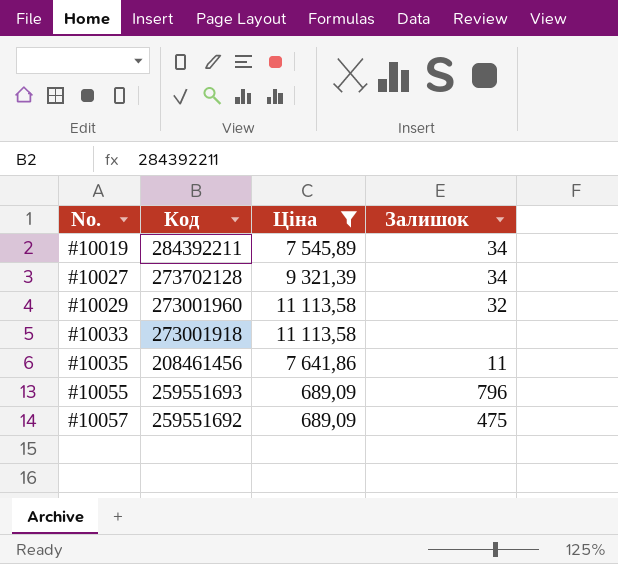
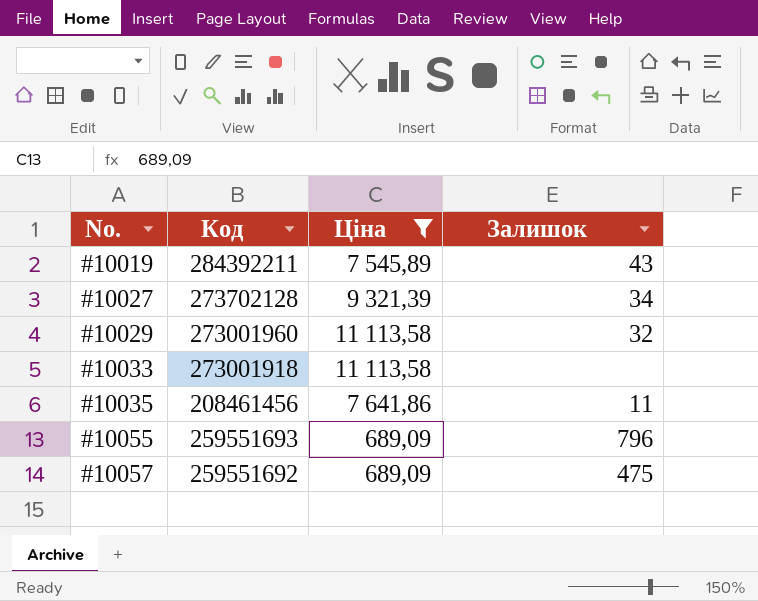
#10019 | Залишок: 34 -> 43

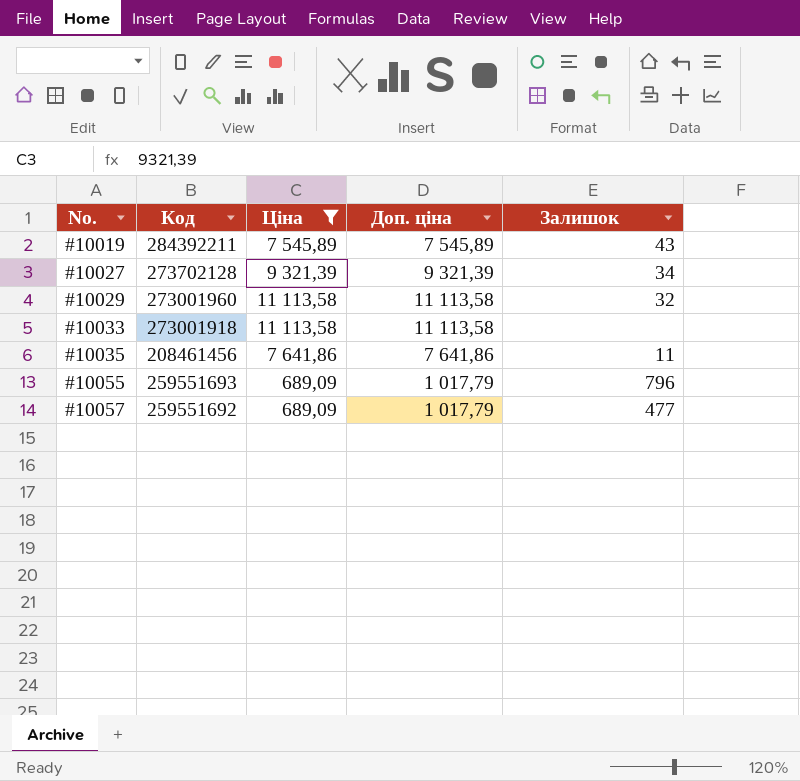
column Доп. ціна | position: none -> 4
#10057 | Залишок: 475 -> 477

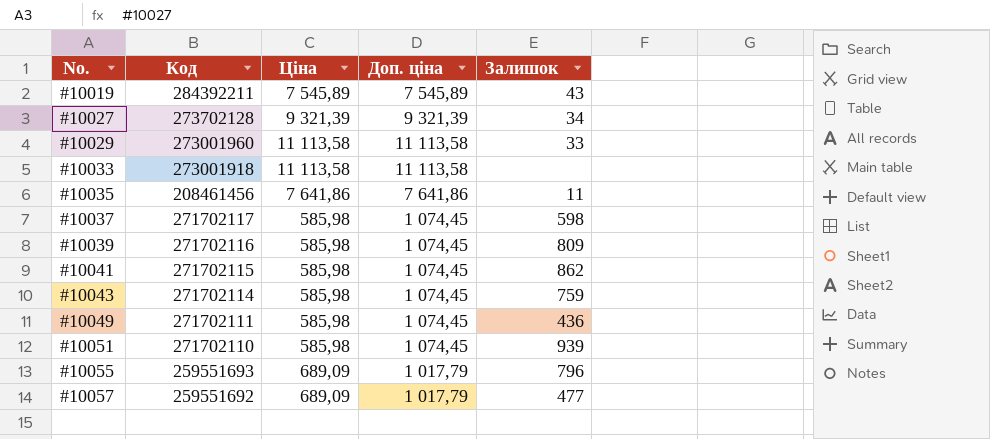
filter: Ціна != 585,98 -> none
#10029 | Залишок: 32 -> 33

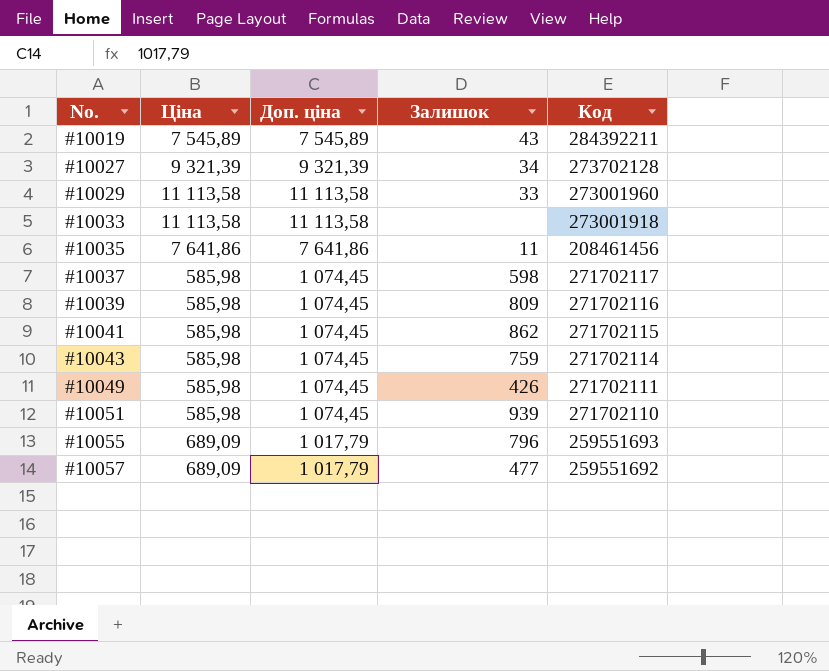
column Код | position: 2 -> 5
#10049 | Залишок: 436 -> 426

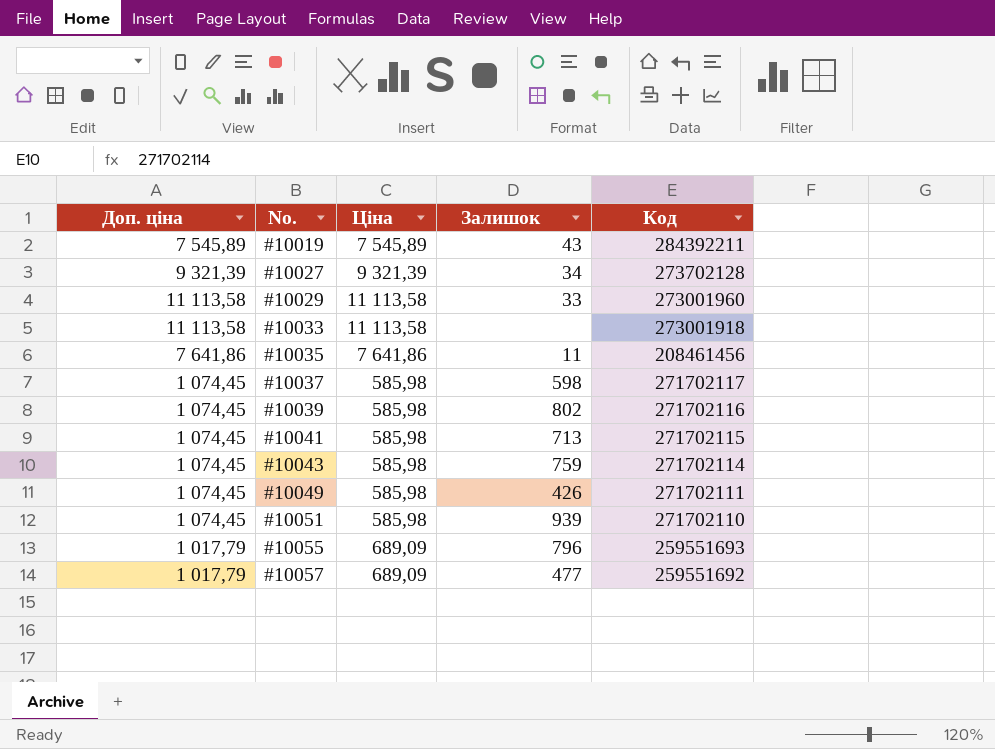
column Доп. ціна | position: 3 -> 1
#10039 | Залишок: 809 -> 802
#10041 | Залишок: 862 -> 713

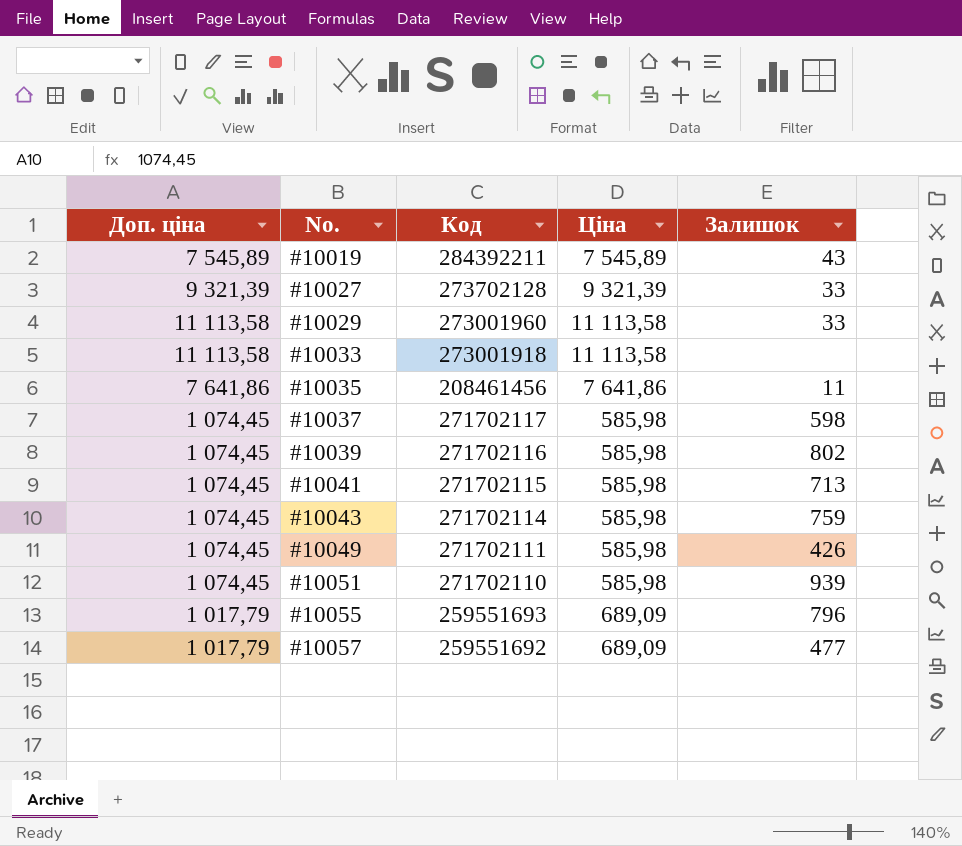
column Код | position: 5 -> 3
#10027 | Залишок: 34 -> 33

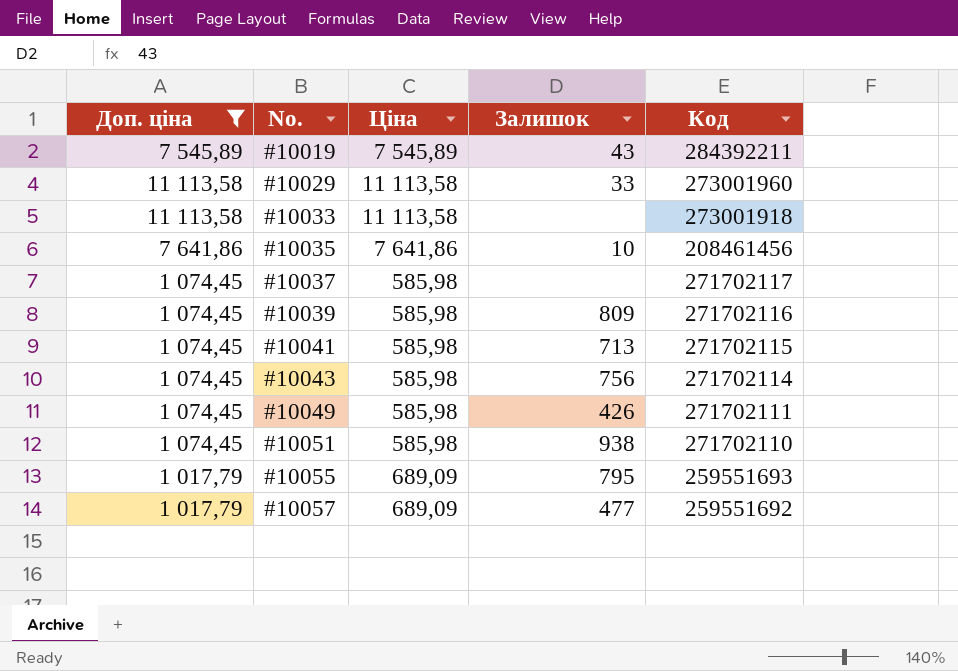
filter: none -> Доп. ціна != 9 321,39
column Код | position: 3 -> 5
#10035 | Залишок: 11 -> 10
#10037 | Залишок: 598 -> none
#10039 | Залишок: 802 -> 809
#10043 | Залишок: 759 -> 756
#10051 | Залишок: 939 -> 938
#10055 | Залишок: 796 -> 795

